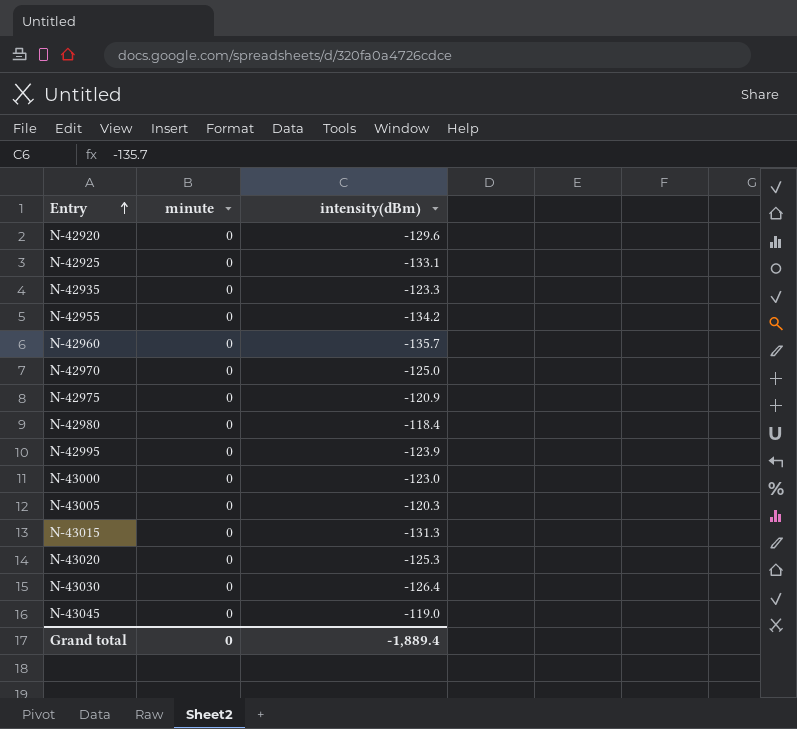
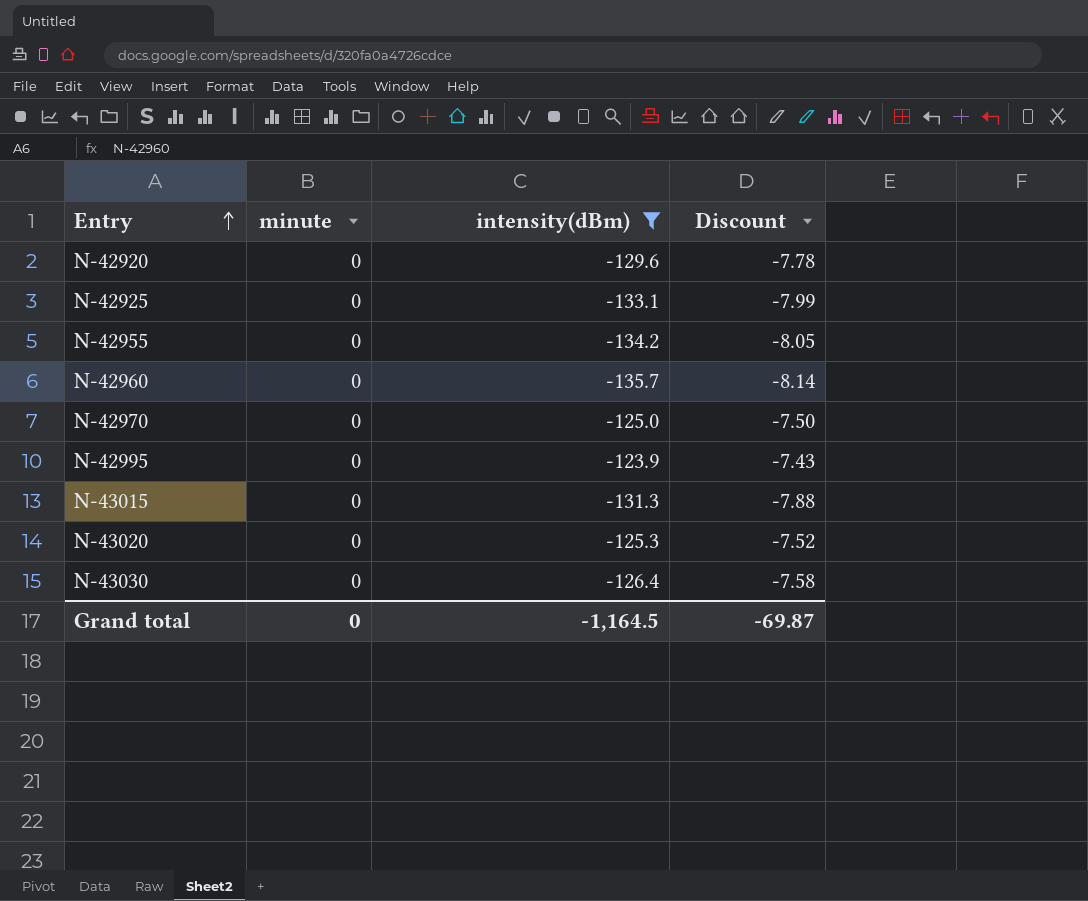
filter: none -> intensity(dBm) <= -123.9
column Discount | formula: none -> [intensity(dBm)] * 0.06
Grand total | intensity(dBm): -1,889.4 -> -1,164.5

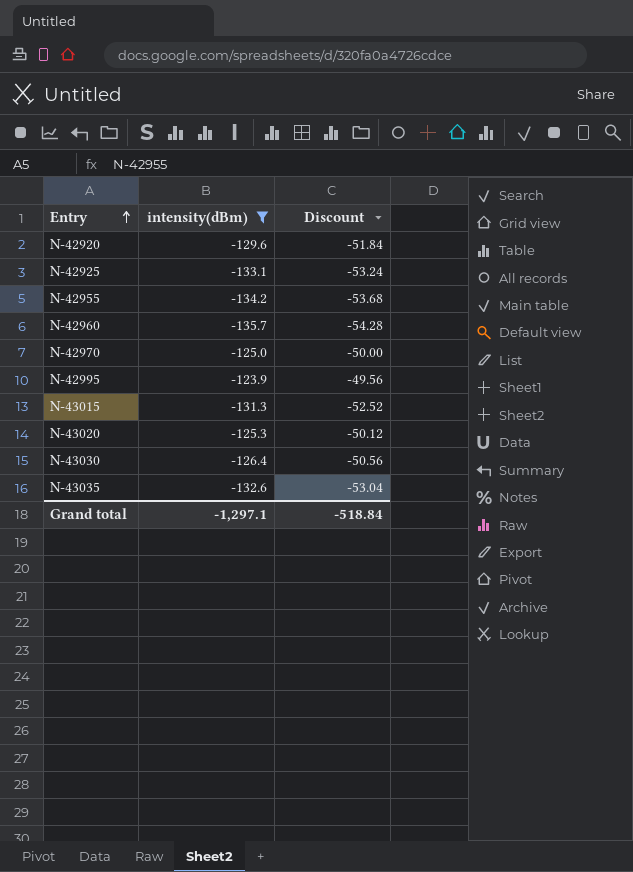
column minute | position: 2 -> none
column Discount | formula: [intensity(dBm)] * 0.06 -> [intensity(dBm)] * 0.4
row N-43035: none -> -132.6 | -53.04
Grand total | intensity(dBm): -1,164.5 -> -1,297.1
Grand total | Discount: -69.87 -> -518.84

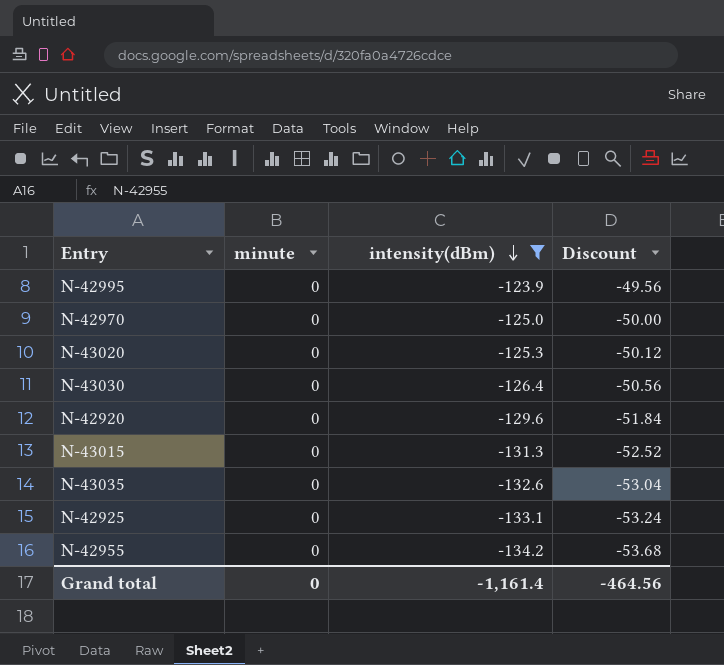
row order: Entry ascending -> intensity(dBm) descending
column minute | position: none -> 2
row N-42960: -135.7 | -54.28 -> none
Grand total | intensity(dBm): -1,297.1 -> -1,161.4
Grand total | Discount: -518.84 -> -464.56

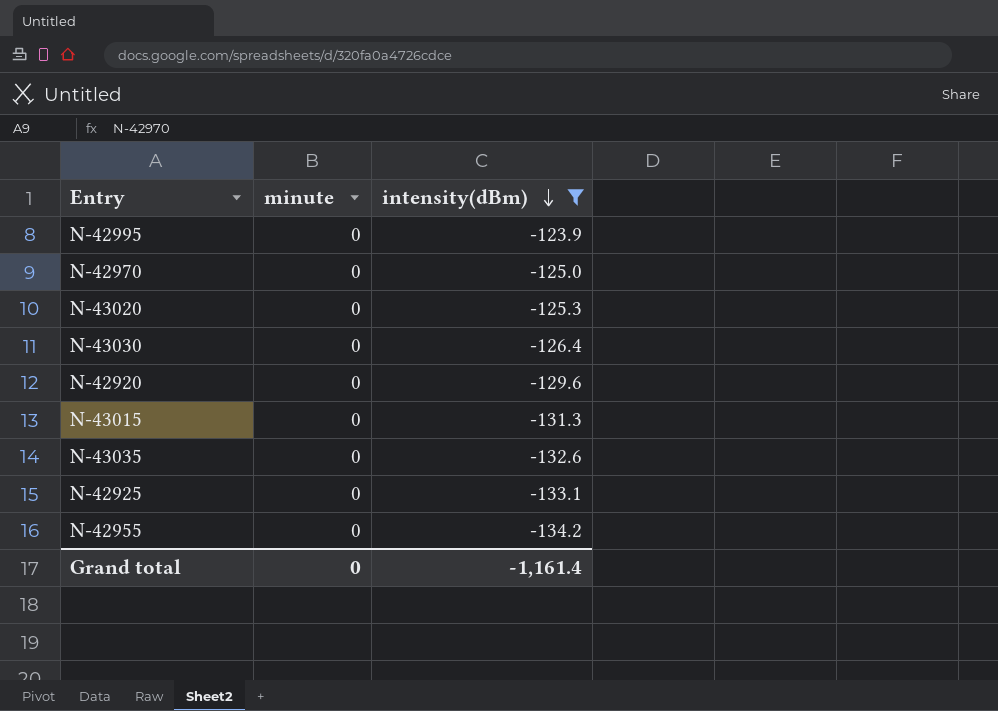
column Discount | formula: [intensity(dBm)] * 0.4 -> none

